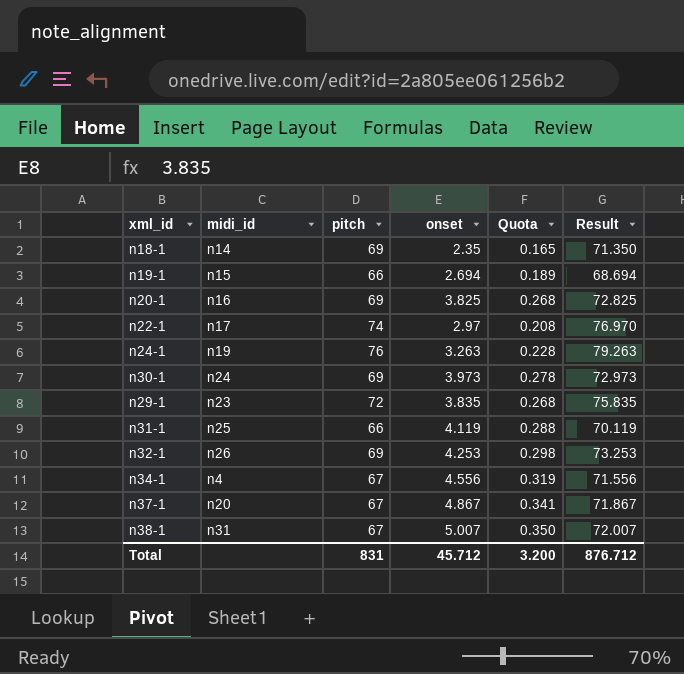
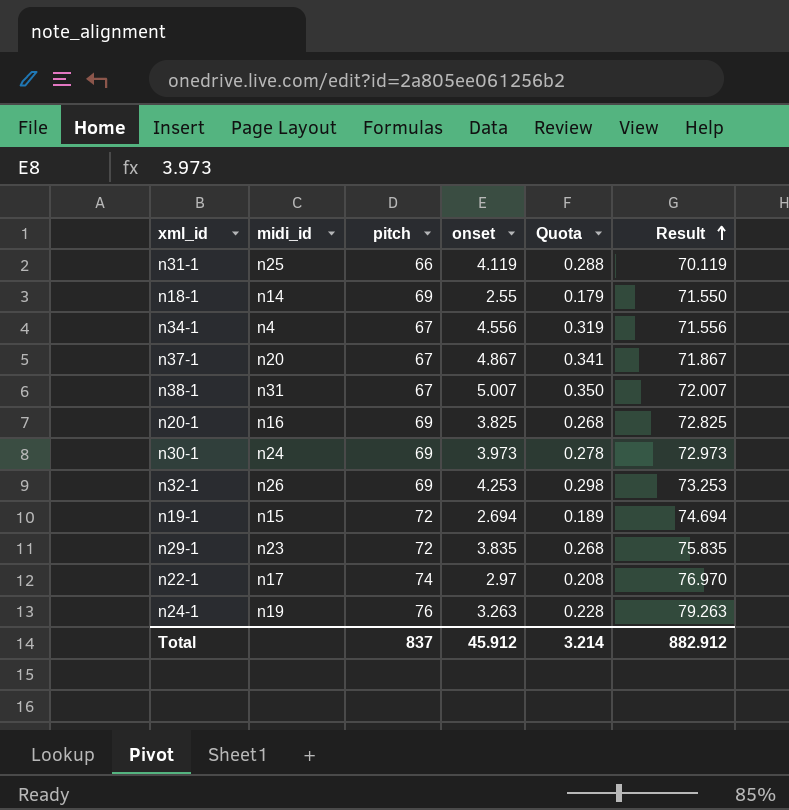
row order: none -> Result ascending
n18-1 | onset: 2.35 -> 2.55
n18-1 | Quota: 0.165 -> 0.179
n18-1 | Result: 71.350 -> 71.550
n19-1 | pitch: 66 -> 72
n19-1 | Result: 68.694 -> 74.694
Total | pitch: 831 -> 837
Total | onset: 45.712 -> 45.912
Total | Quota: 3.200 -> 3.214
Total | Result: 876.712 -> 882.912

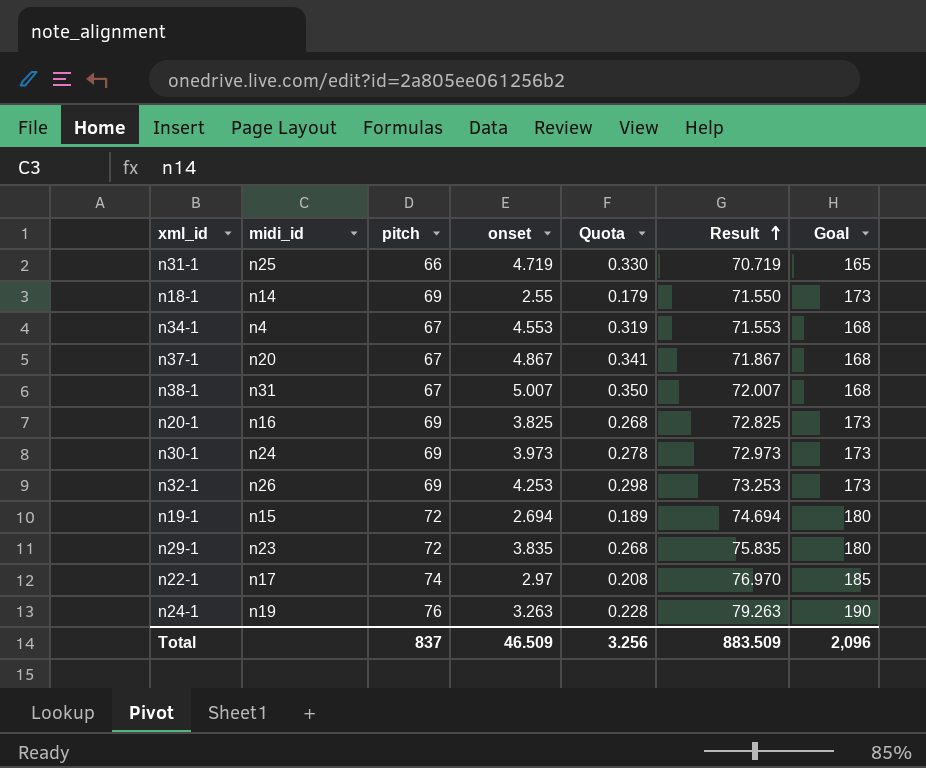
column Goal | formula: none -> [pitch] * 2.5
n31-1 | onset: 4.119 -> 4.719
n31-1 | Quota: 0.288 -> 0.330
n31-1 | Result: 70.119 -> 70.719
n34-1 | onset: 4.556 -> 4.553
n34-1 | Result: 71.556 -> 71.553
Total | onset: 45.912 -> 46.509
Total | Quota: 3.214 -> 3.256
Total | Result: 882.912 -> 883.509

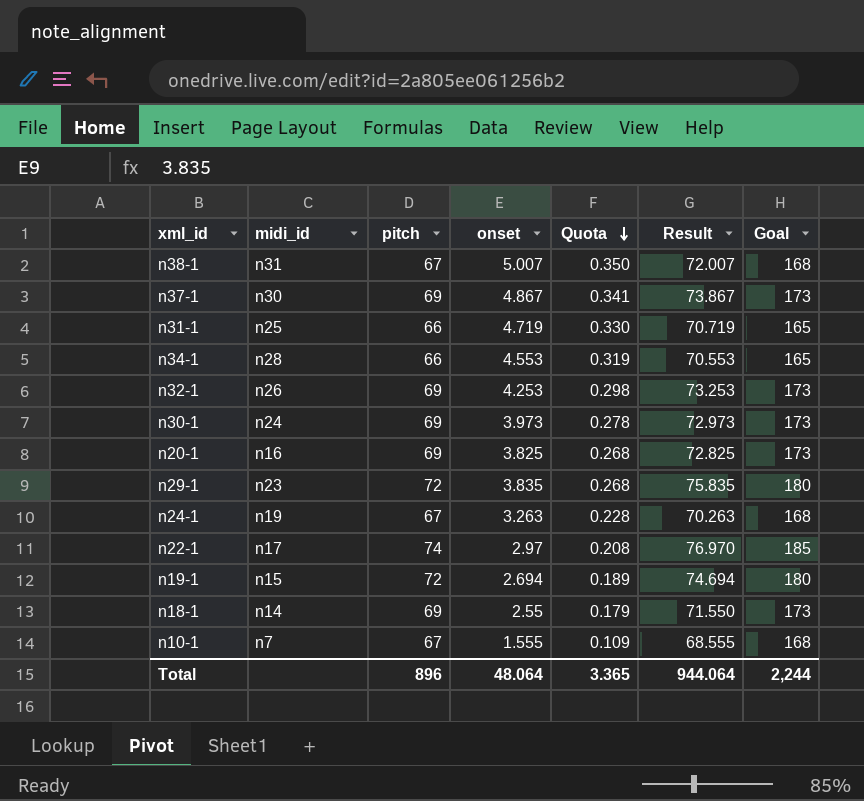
row order: Result ascending -> Quota descending
n37-1 | midi_id: n20 -> n30
n37-1 | pitch: 67 -> 69
n37-1 | Result: 71.867 -> 73.867
n37-1 | Goal: 168 -> 173
n34-1 | midi_id: n4 -> n28
n34-1 | pitch: 67 -> 66
n34-1 | Result: 71.553 -> 70.553
n34-1 | Goal: 168 -> 165
n24-1 | pitch: 76 -> 67
n24-1 | Result: 79.263 -> 70.263
n24-1 | Goal: 190 -> 168
row n10-1: none -> n7 | 67 | 1.555 | 0.109 | 68.555 | 168
Total | pitch: 837 -> 896
Total | onset: 46.509 -> 48.064
Total | Quota: 3.256 -> 3.365
Total | Result: 883.509 -> 944.064
Total | Goal: 2,096 -> 2,244

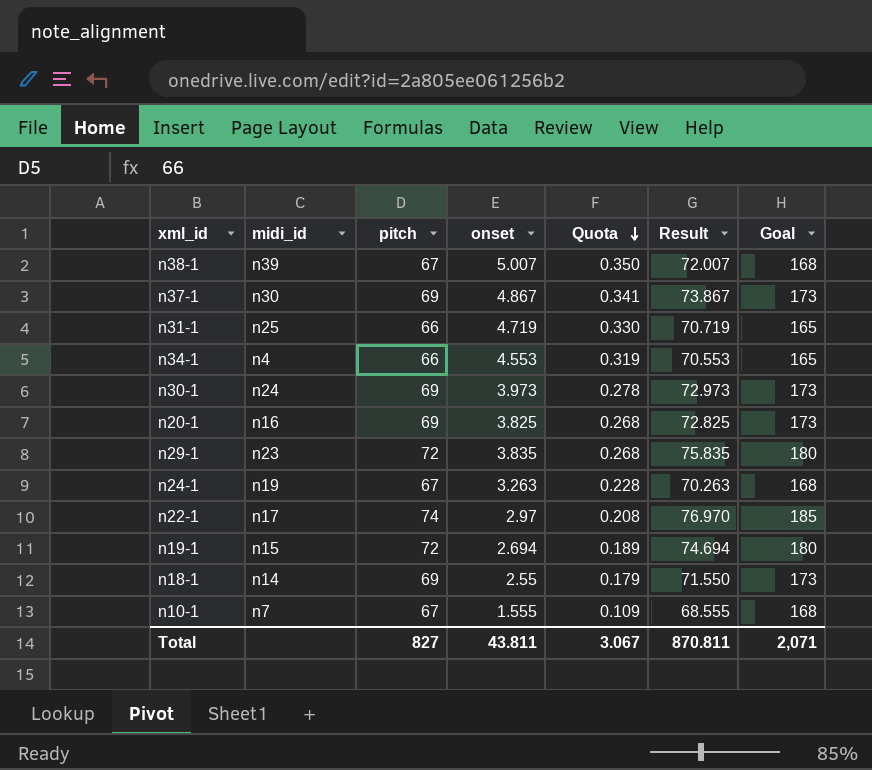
row n32-1: n26 | 69 | 4.253 | 0.298 | 73.253 | 173 -> none
n38-1 | midi_id: n31 -> n39
n34-1 | midi_id: n28 -> n4
Total | pitch: 896 -> 827
Total | onset: 48.064 -> 43.811
Total | Quota: 3.365 -> 3.067
Total | Result: 944.064 -> 870.811
Total | Goal: 2,244 -> 2,071

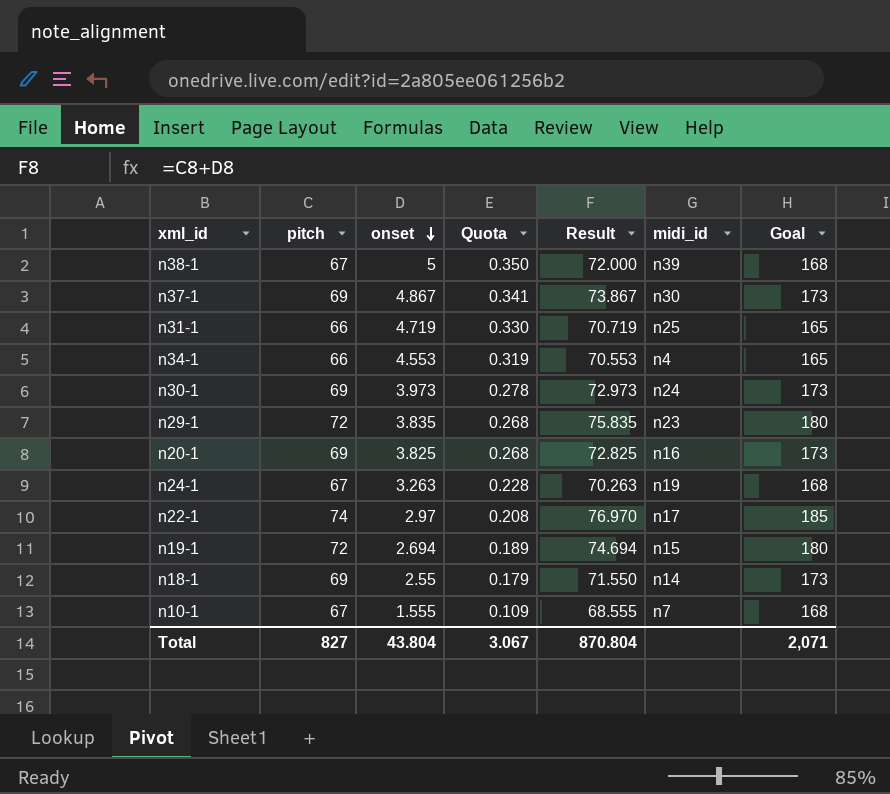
row order: Quota descending -> onset descending
column midi_id | position: 2 -> 6
n38-1 | onset: 5.007 -> 5
n38-1 | Result: 72.007 -> 72.000
Total | onset: 43.811 -> 43.804
Total | Result: 870.811 -> 870.804

